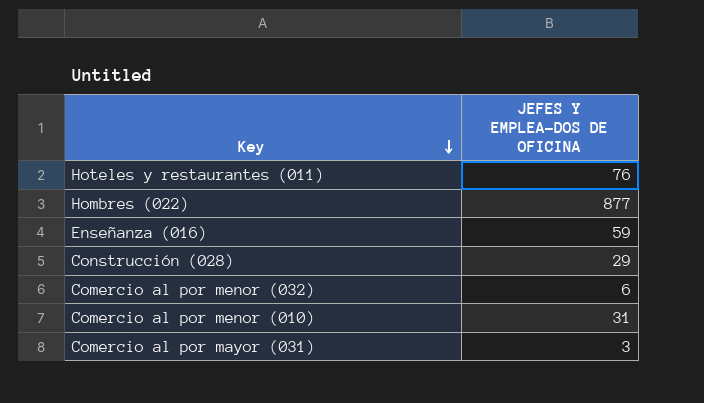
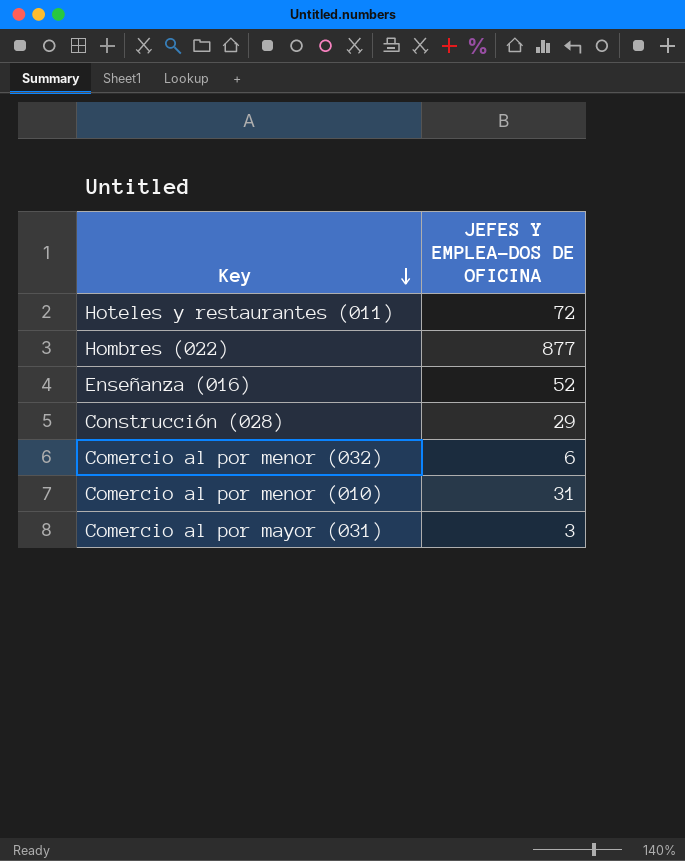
Hoteles y restaurantes (011) | JEFES Y EMPLEA-DOS DE OFICINA: 76 -> 72
Enseñanza (016) | JEFES Y EMPLEA-DOS DE OFICINA: 59 -> 52

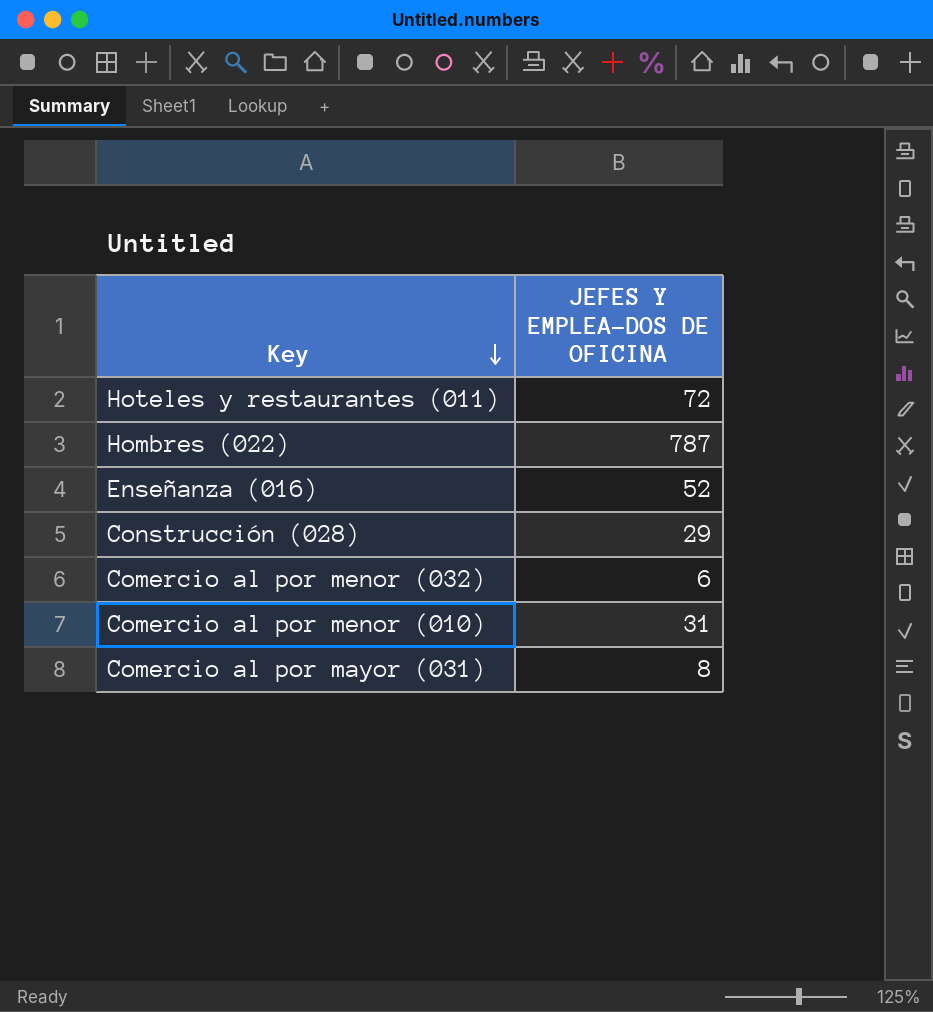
Hombres (022) | JEFES Y EMPLEA-DOS DE OFICINA: 877 -> 787
Comercio al por mayor (031) | JEFES Y EMPLEA-DOS DE OFICINA: 3 -> 8

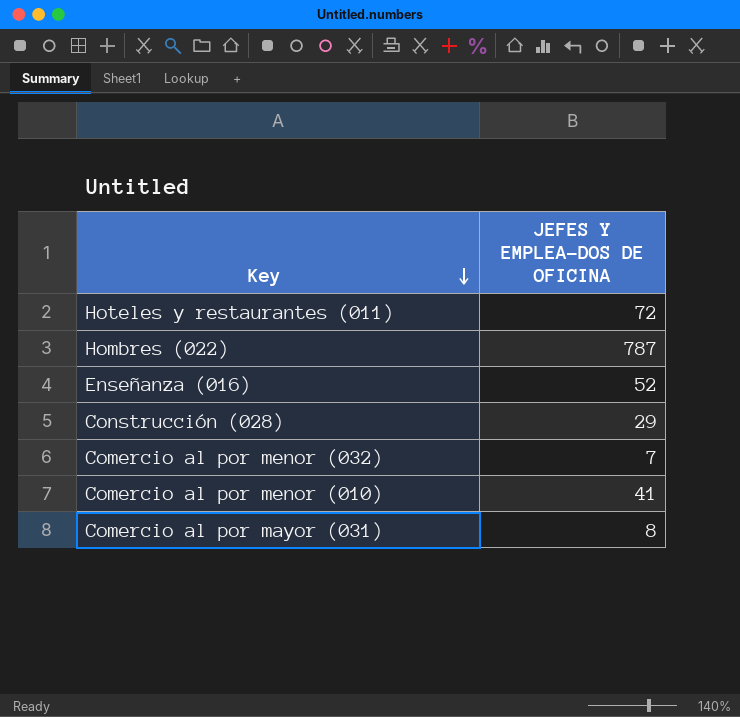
Comercio al por menor (032) | JEFES Y EMPLEA-DOS DE OFICINA: 6 -> 7
Comercio al por menor (010) | JEFES Y EMPLEA-DOS DE OFICINA: 31 -> 41

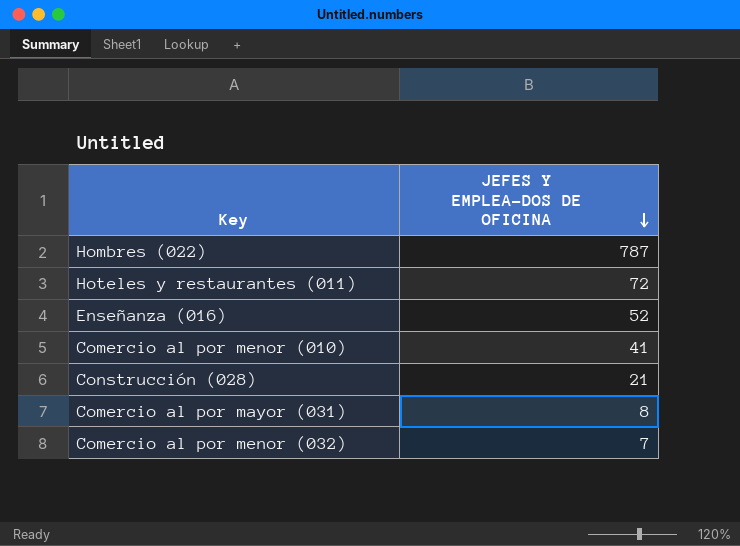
row order: Key descending -> JEFES Y EMPLEA-DOS DE OFICINA descending
Construcción (028) | JEFES Y EMPLEA-DOS DE OFICINA: 29 -> 21

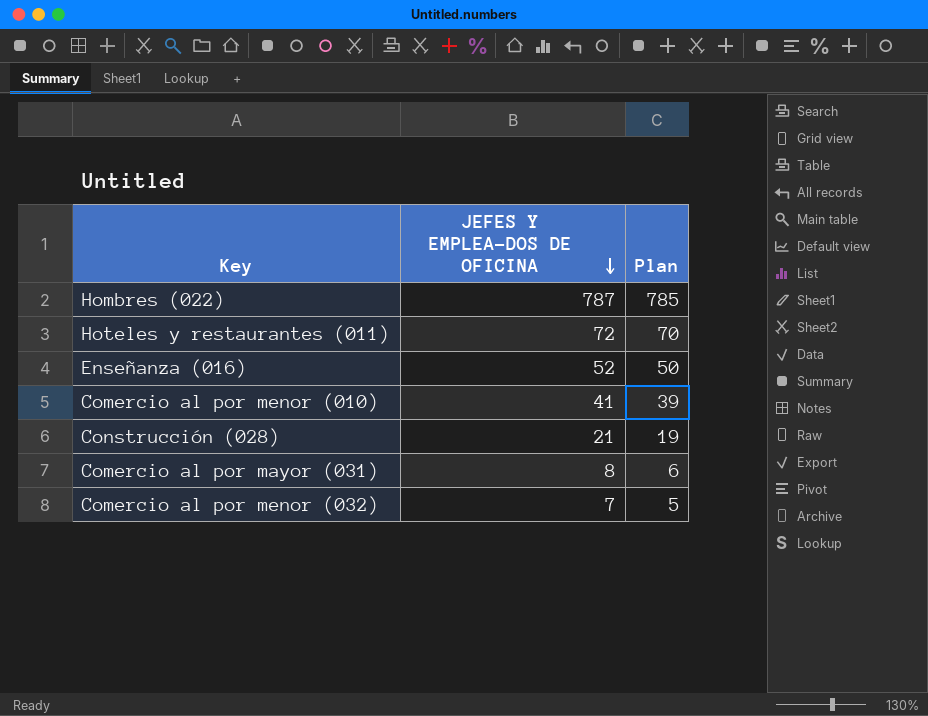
column Plan | formula: none -> [JEFES Y EMPLEA-DOS DE OFICINA] - 2

